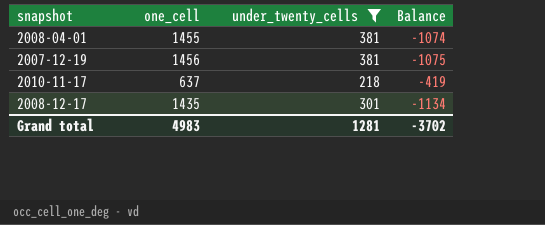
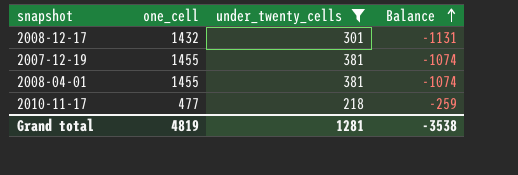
row order: none -> Balance ascending
2008-12-17 | one_cell: 1435 -> 1432
2008-12-17 | Balance: -1134 -> -1131
2007-12-19 | one_cell: 1456 -> 1455
2007-12-19 | Balance: -1075 -> -1074
2010-11-17 | one_cell: 637 -> 477
2010-11-17 | Balance: -419 -> -259
Grand total | one_cell: 4983 -> 4819
Grand total | Balance: -3702 -> -3538

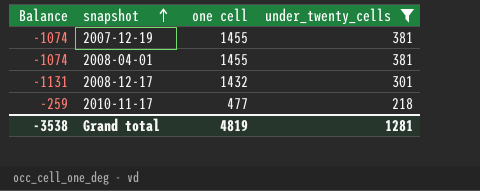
row order: Balance ascending -> snapshot ascending
column Balance | position: 4 -> 1
column name: one_cell -> one cell

